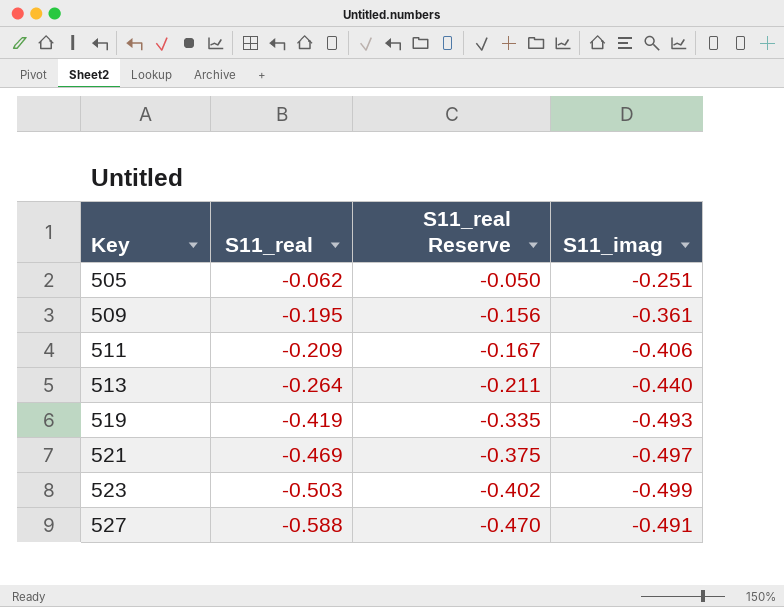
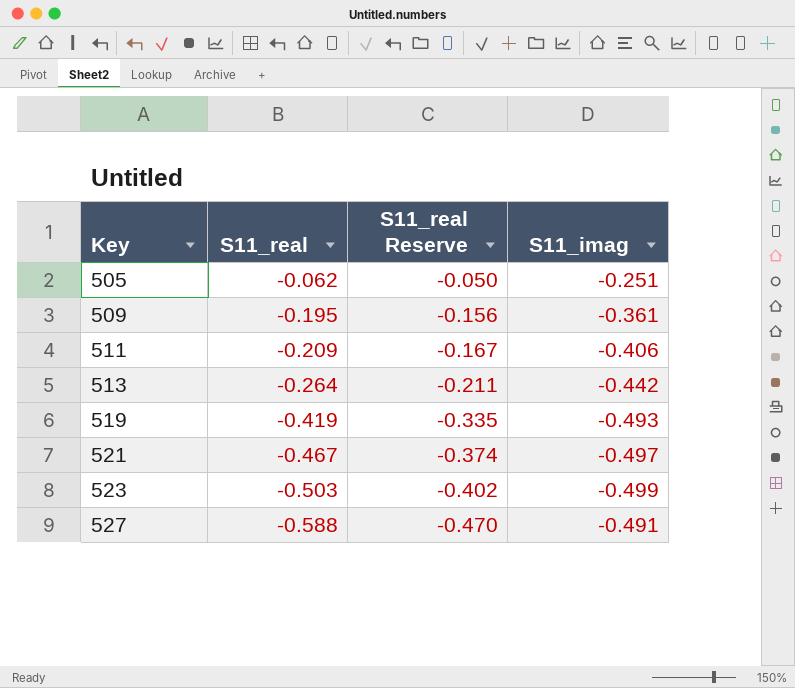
513 | S11_imag: -0.440 -> -0.442
521 | S11_real: -0.469 -> -0.467
521 | S11_real Reserve: -0.375 -> -0.374

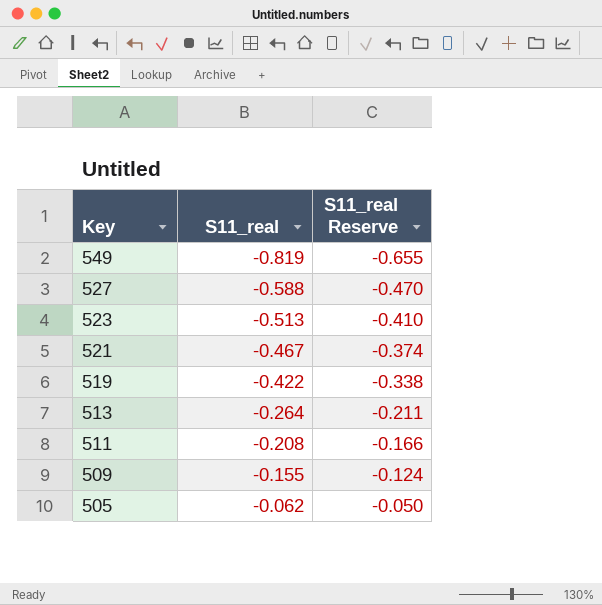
row order: Key ascending -> Key descending
column S11_imag | position: 4 -> none
row 549: none -> -0.819 | -0.655
523 | S11_real: -0.503 -> -0.513
523 | S11_real Reserve: -0.402 -> -0.410
519 | S11_real: -0.419 -> -0.422
519 | S11_real Reserve: -0.335 -> -0.338
511 | S11_real: -0.209 -> -0.208
511 | S11_real Reserve: -0.167 -> -0.166
509 | S11_real: -0.195 -> -0.155
509 | S11_real Reserve: -0.156 -> -0.124

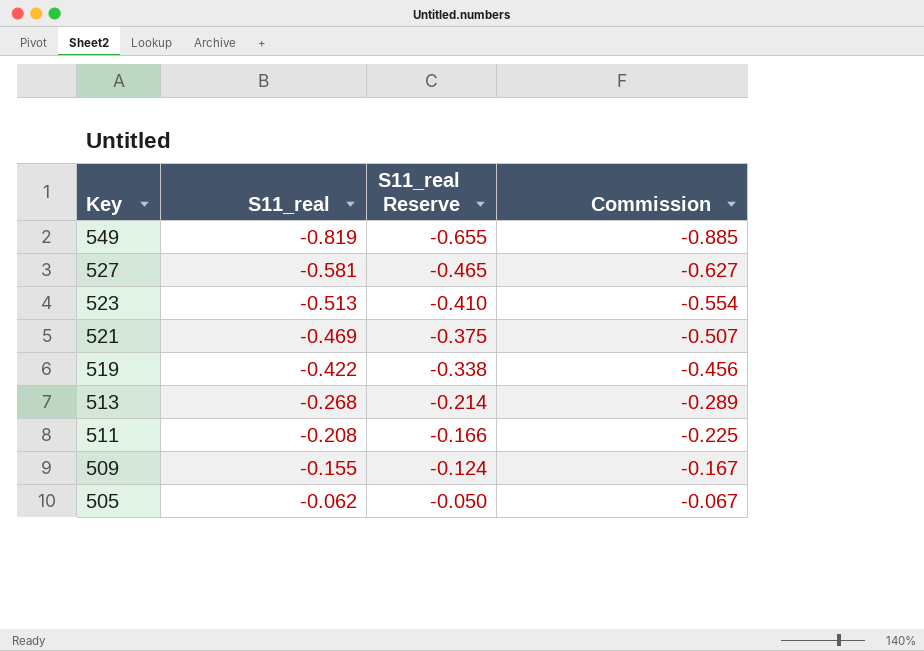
column Commission | formula: none -> [S11_real] * 1.08
527 | S11_real: -0.588 -> -0.581
527 | S11_real Reserve: -0.470 -> -0.465
521 | S11_real: -0.467 -> -0.469
521 | S11_real Reserve: -0.374 -> -0.375
513 | S11_real: -0.264 -> -0.268
513 | S11_real Reserve: -0.211 -> -0.214

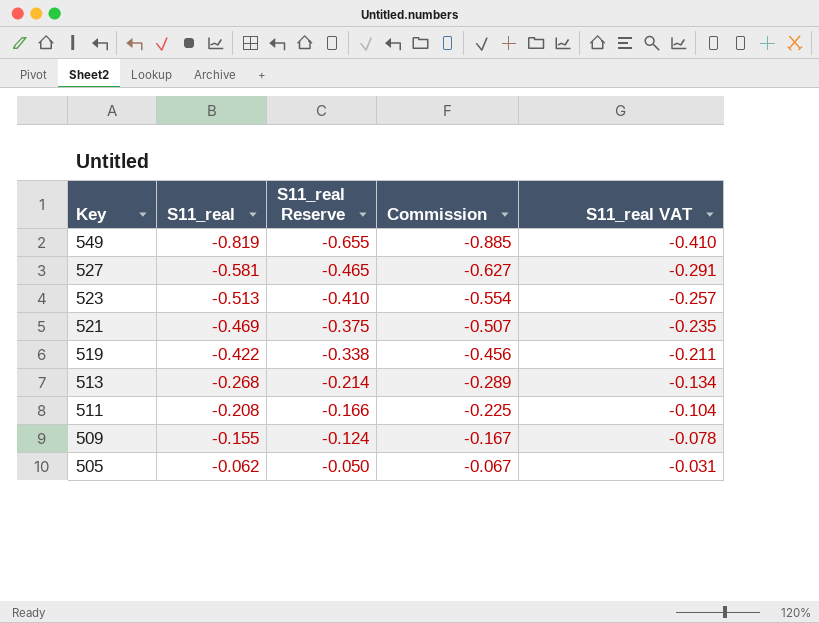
column S11_real VAT | formula: none -> [S11_real] * 0.5

